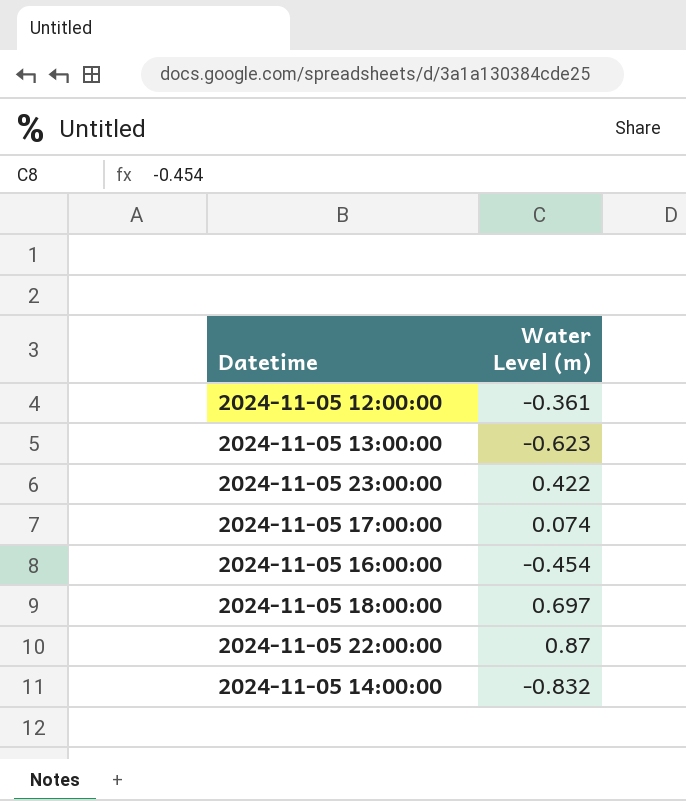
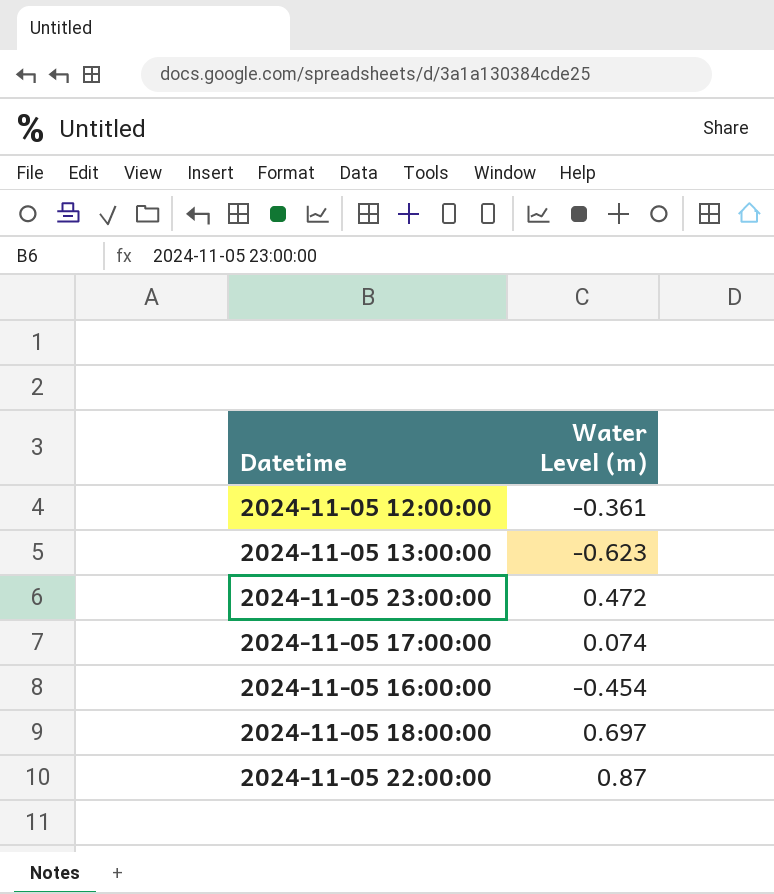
row 2024-11-05 14:00:00: -0.832 -> none
2024-11-05 23:00:00 | Water Level (m): 0.422 -> 0.472

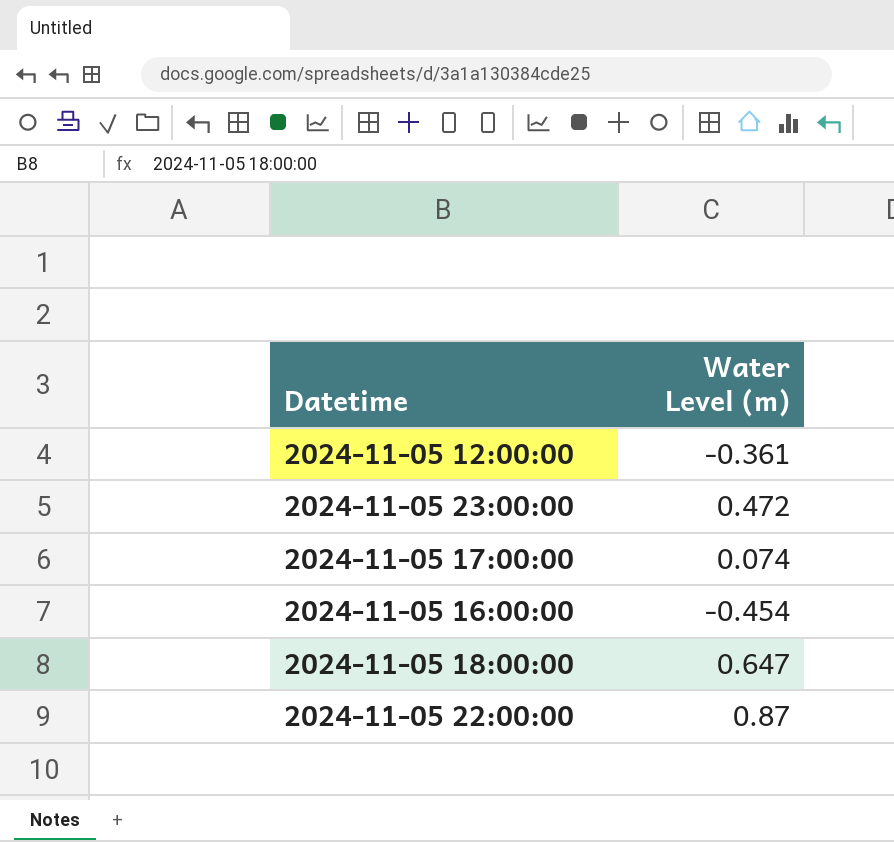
row 2024-11-05 13:00:00: -0.623 -> none
2024-11-05 18:00:00 | Water Level (m): 0.697 -> 0.647

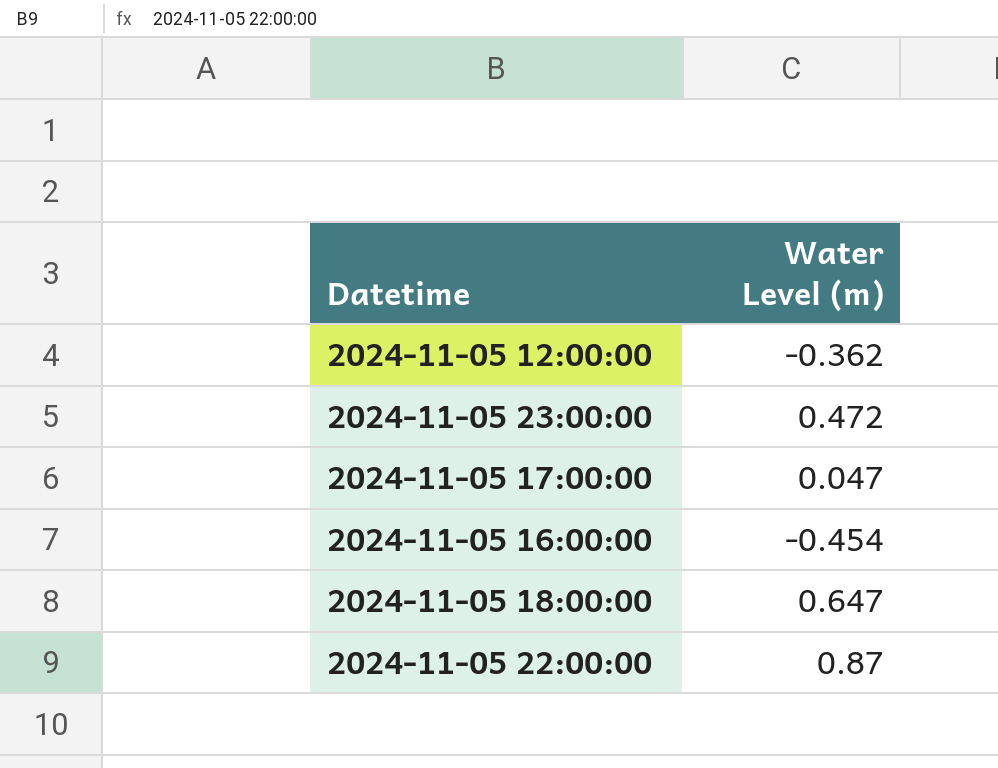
2024-11-05 12:00:00 | Water Level (m): -0.361 -> -0.362
2024-11-05 17:00:00 | Water Level (m): 0.074 -> 0.047

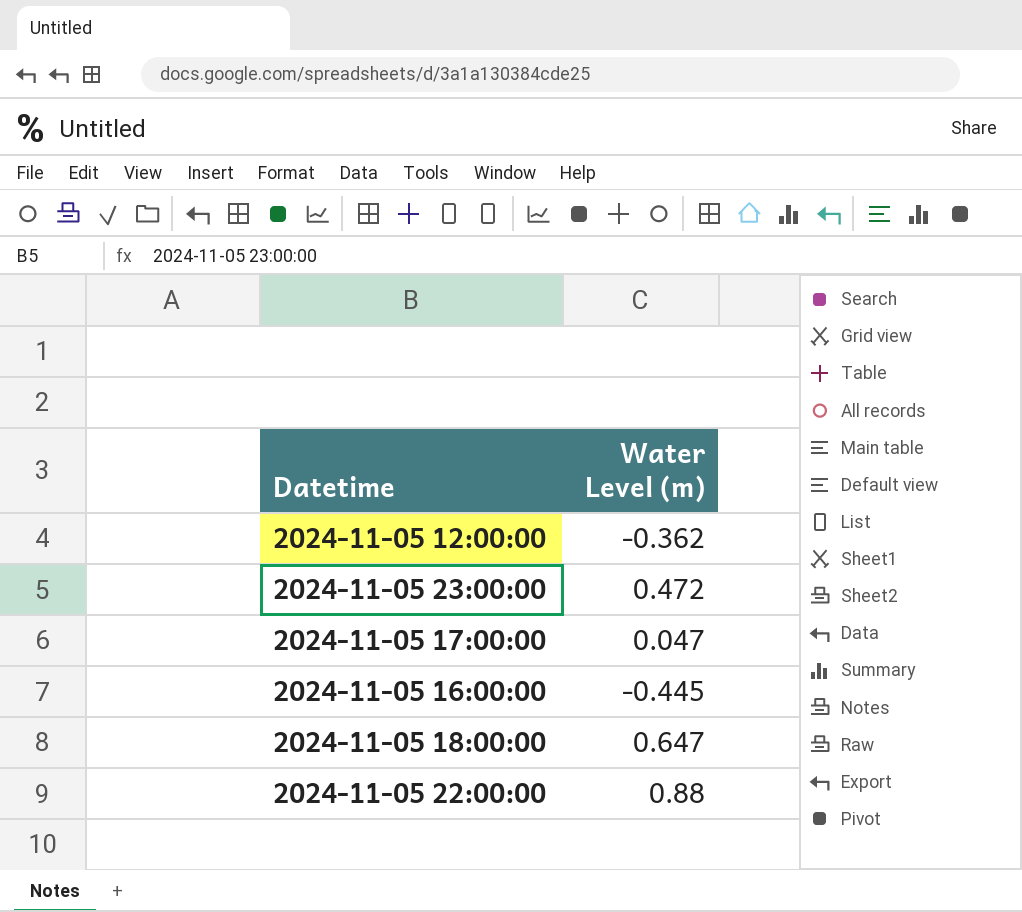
2024-11-05 16:00:00 | Water Level (m): -0.454 -> -0.445
2024-11-05 22:00:00 | Water Level (m): 0.87 -> 0.88

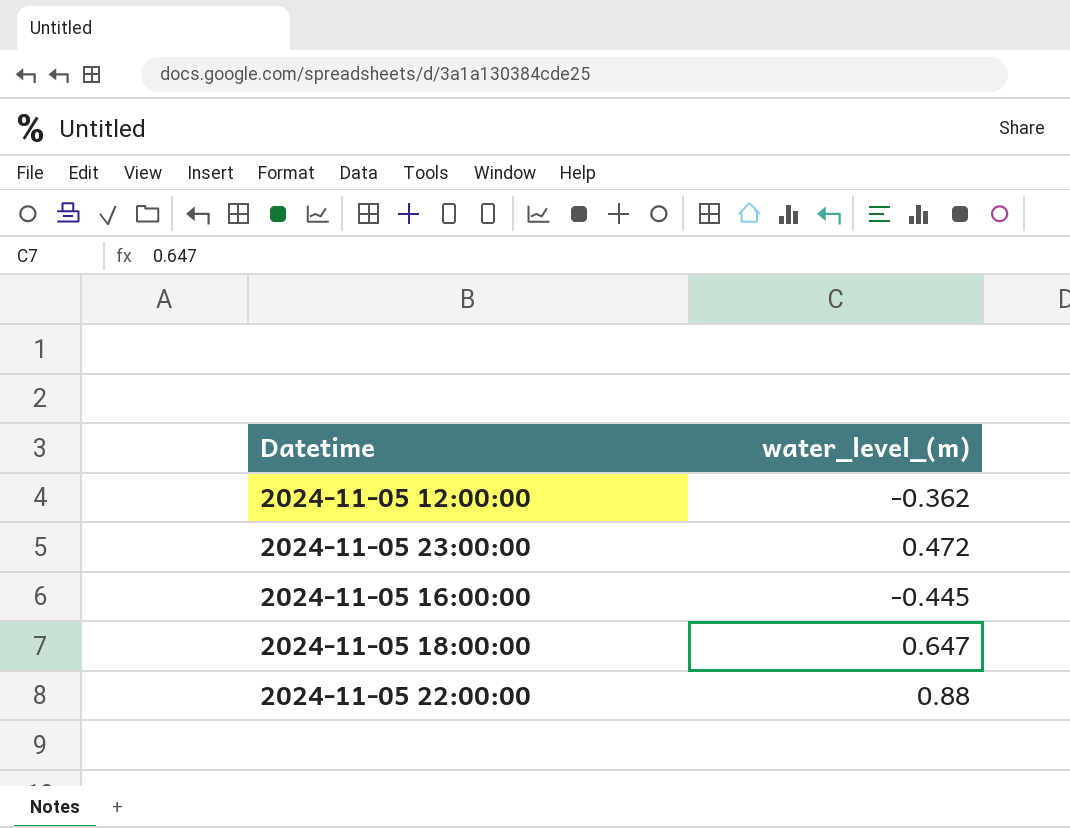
column name: Water Level (m) -> water_level_(m)
row 2024-11-05 17:00:00: 0.047 -> none

